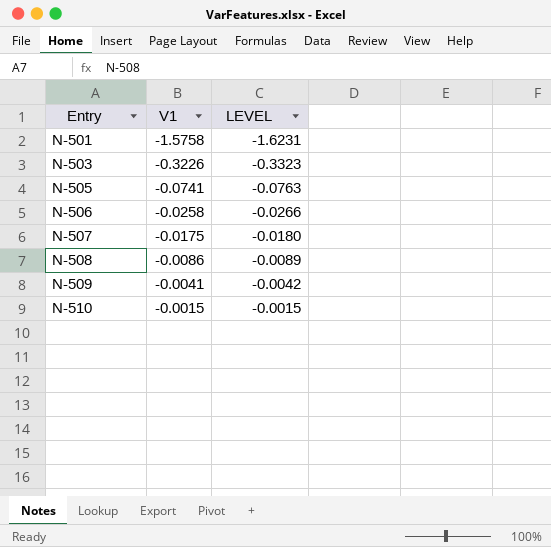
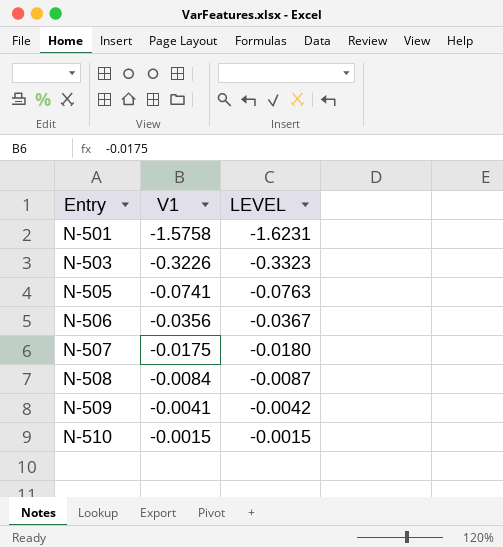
N-506 | V1: -0.0258 -> -0.0356
N-506 | LEVEL: -0.0266 -> -0.0367
N-508 | V1: -0.0086 -> -0.0084
N-508 | LEVEL: -0.0089 -> -0.0087

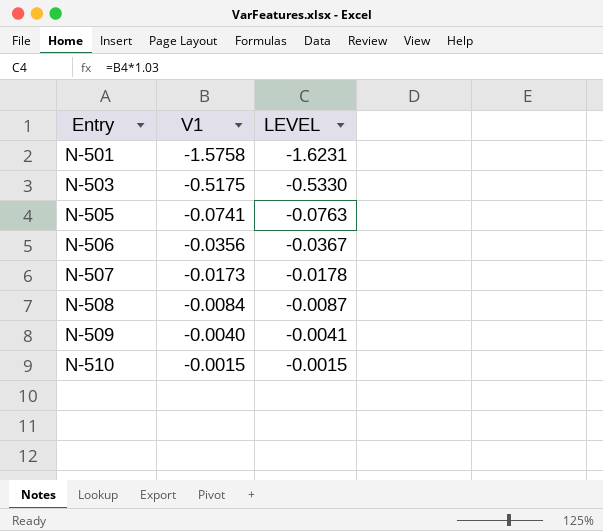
N-503 | V1: -0.3226 -> -0.5175
N-503 | LEVEL: -0.3323 -> -0.5330
N-507 | V1: -0.0175 -> -0.0173
N-507 | LEVEL: -0.0180 -> -0.0178
N-509 | V1: -0.0041 -> -0.0040
N-509 | LEVEL: -0.0042 -> -0.0041

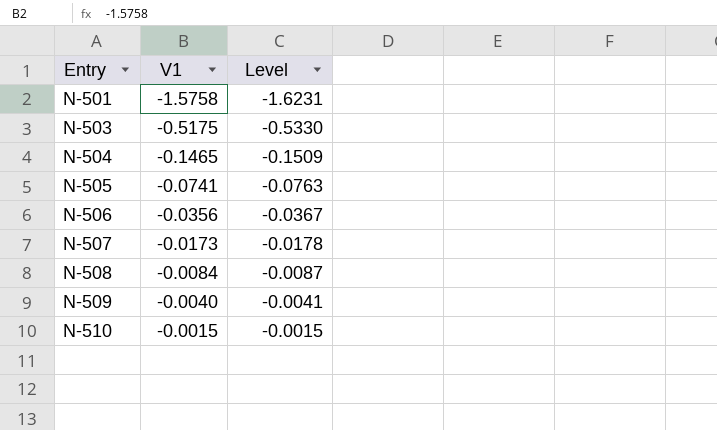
column name: LEVEL -> Level
row N-504: none -> -0.1465 | -0.1509

